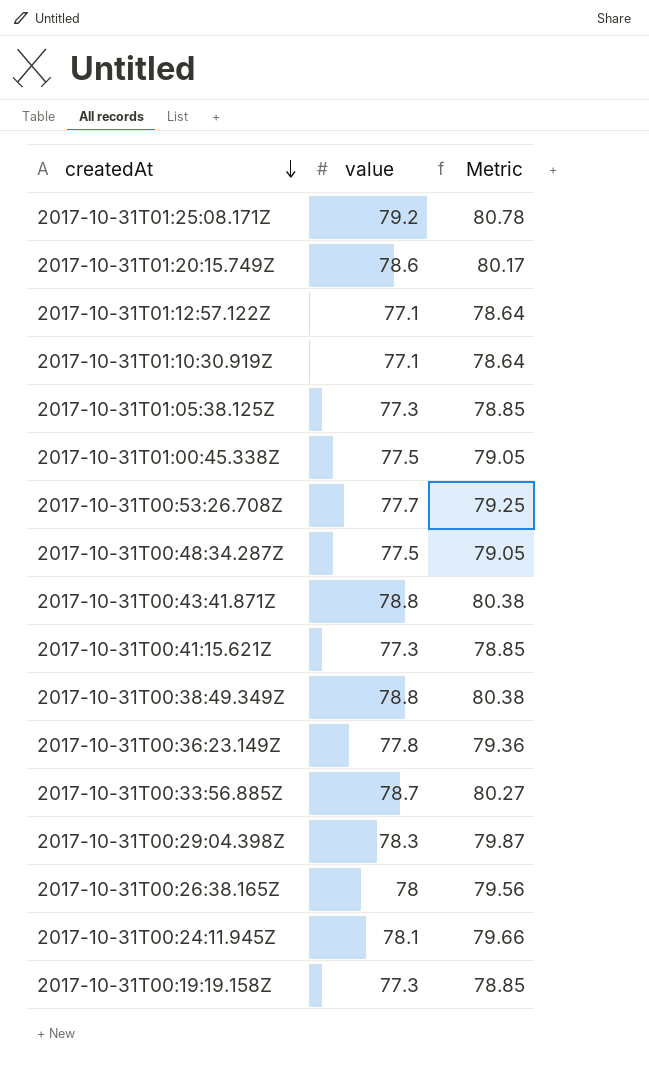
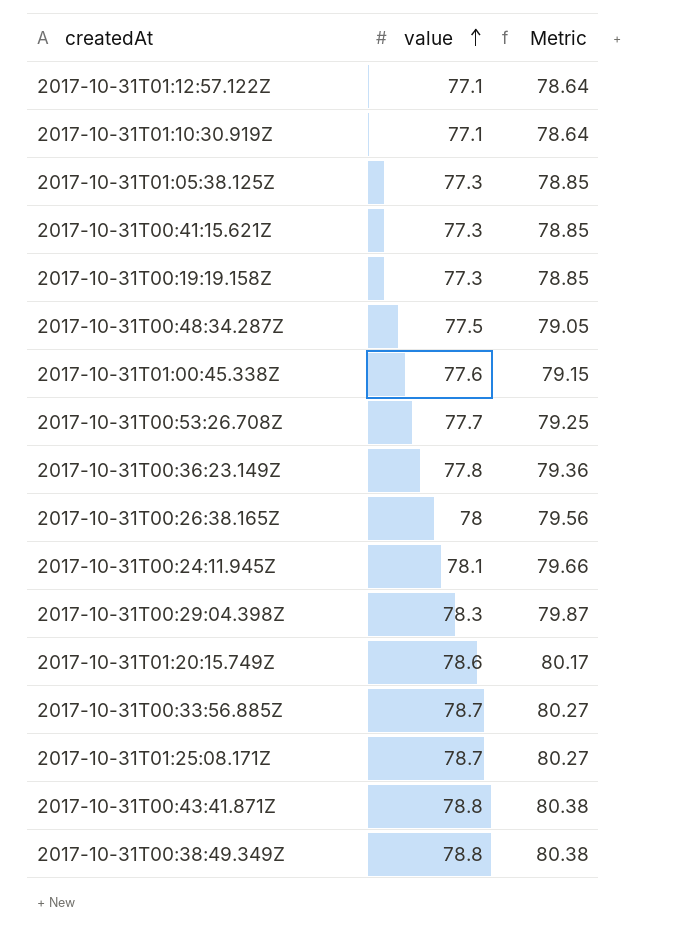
row order: createdAt descending -> value ascending
2017-10-31T01:00:45.338Z | value: 77.5 -> 77.6
2017-10-31T01:00:45.338Z | Metric: 79.05 -> 79.15
2017-10-31T01:25:08.171Z | value: 79.2 -> 78.7
2017-10-31T01:25:08.171Z | Metric: 80.78 -> 80.27

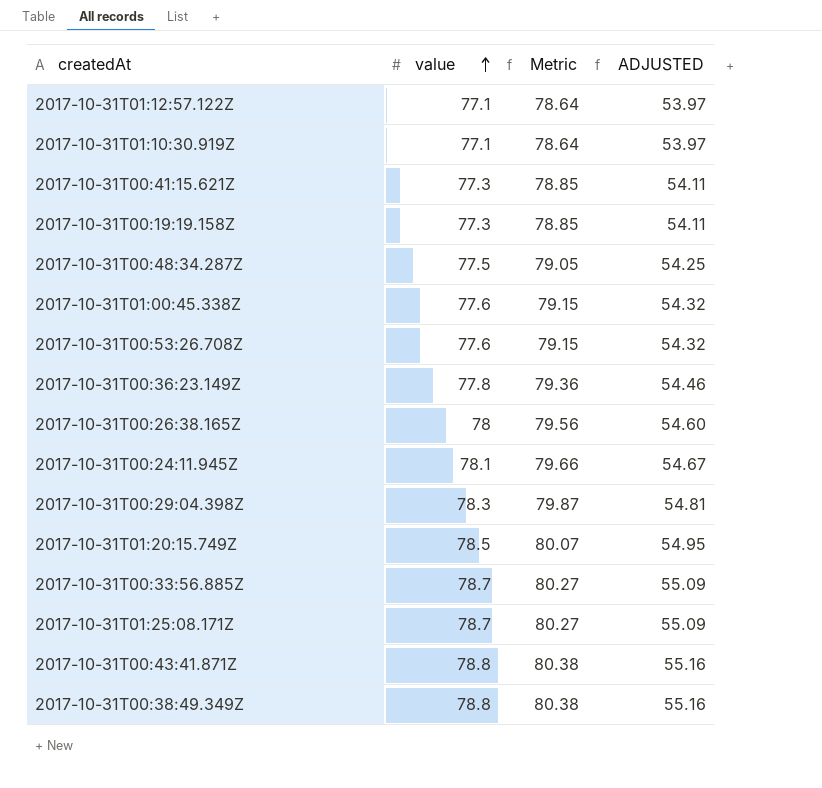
column ADJUSTED | formula: none -> [value] * 0.7
row 2017-10-31T01:05:38.125Z: 77.3 | 78.85 -> none
2017-10-31T00:53:26.708Z | value: 77.7 -> 77.6
2017-10-31T00:53:26.708Z | Metric: 79.25 -> 79.15
2017-10-31T01:20:15.749Z | value: 78.6 -> 78.5
2017-10-31T01:20:15.749Z | Metric: 80.17 -> 80.07

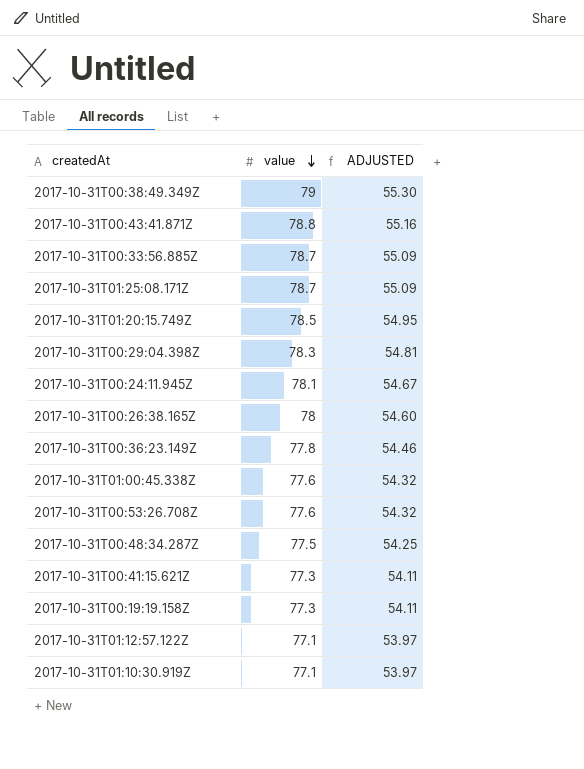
row order: value ascending -> value descending
column Metric | formula: [value] * 1.02 -> none
2017-10-31T00:38:49.349Z | value: 78.8 -> 79
2017-10-31T00:38:49.349Z | ADJUSTED: 55.16 -> 55.30

